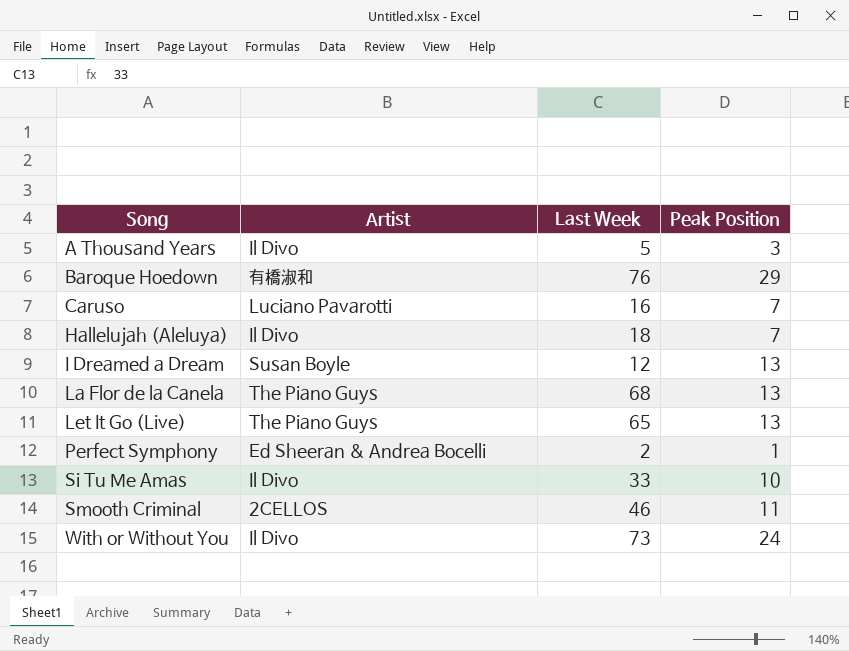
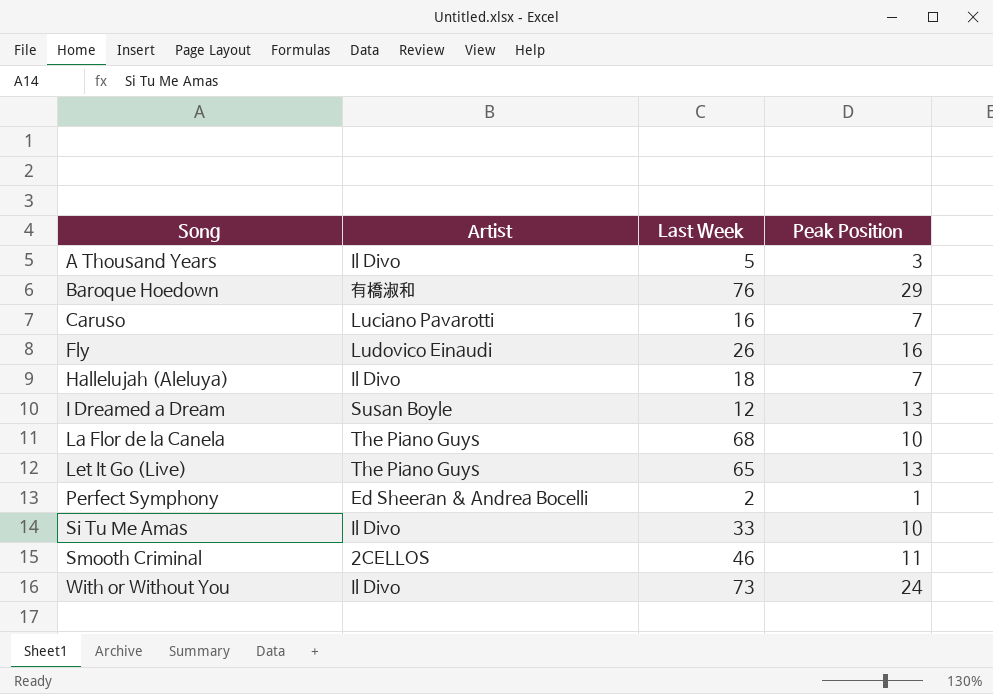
row Fly: none -> Ludovico Einaudi | 26 | 16
La Flor de la Canela | Peak Position: 13 -> 10

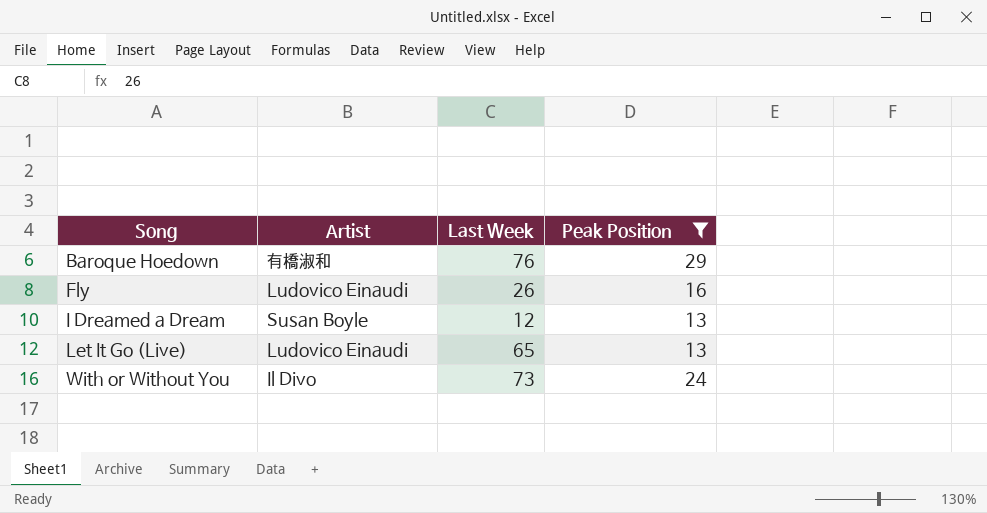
filter: none -> Peak Position >= 13
Let It Go (Live) | Artist: The Piano Guys -> Ludovico Einaudi

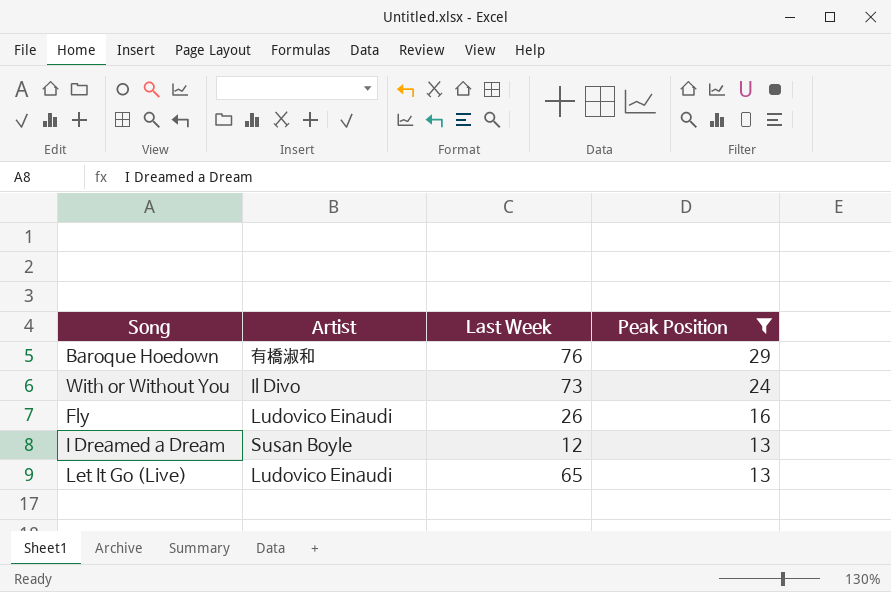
row order: Song ascending -> Peak Position descending

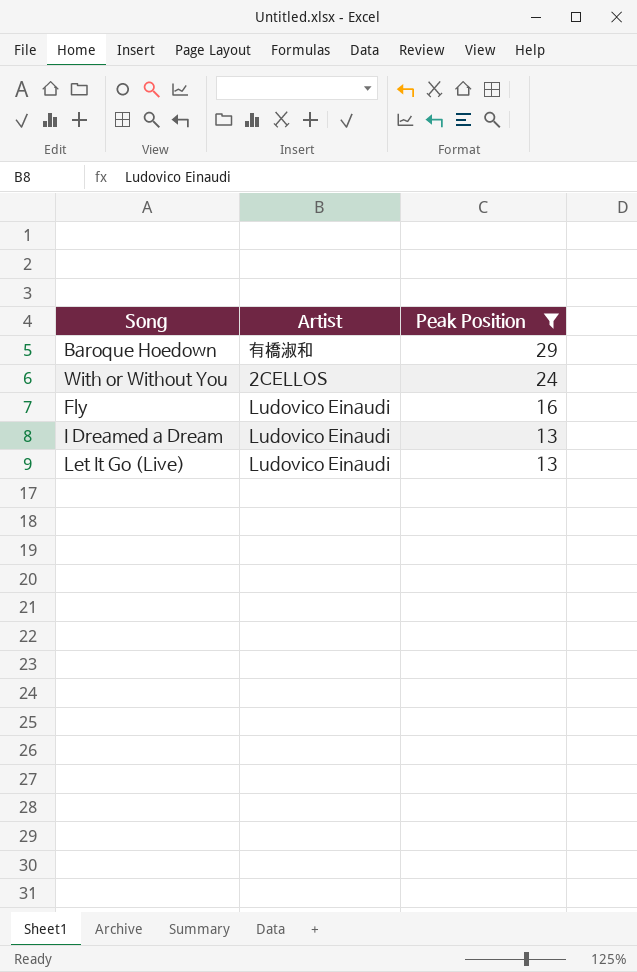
column Last Week | position: 3 -> none
With or Without You | Artist: Il Divo -> 2CELLOS
I Dreamed a Dream | Artist: Susan Boyle -> Ludovico Einaudi

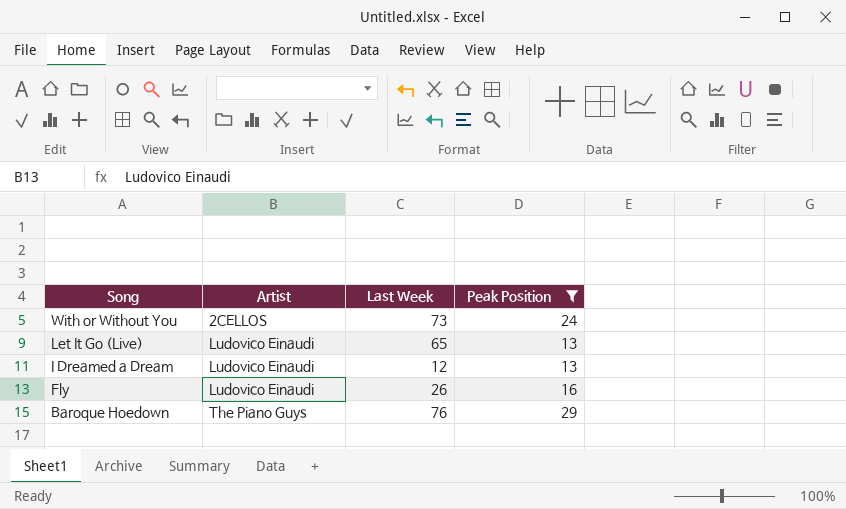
row order: Peak Position descending -> Song descending
column Last Week | position: none -> 3
Baroque Hoedown | Artist: 有橋淑和 -> The Piano Guys

